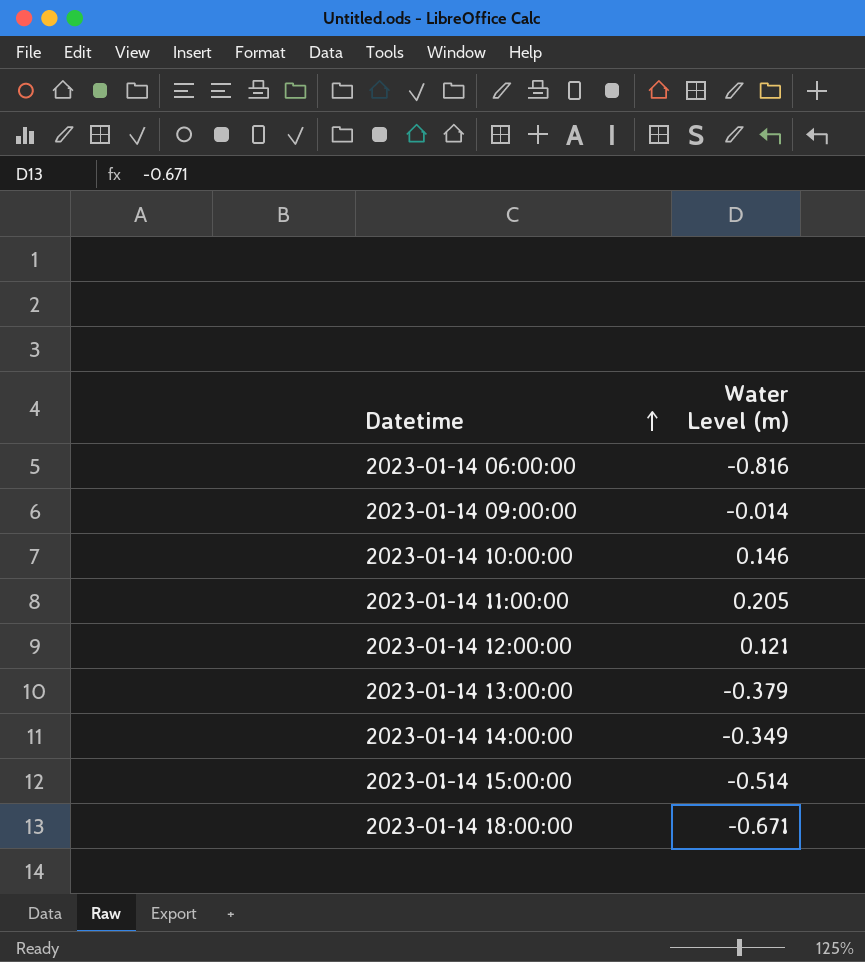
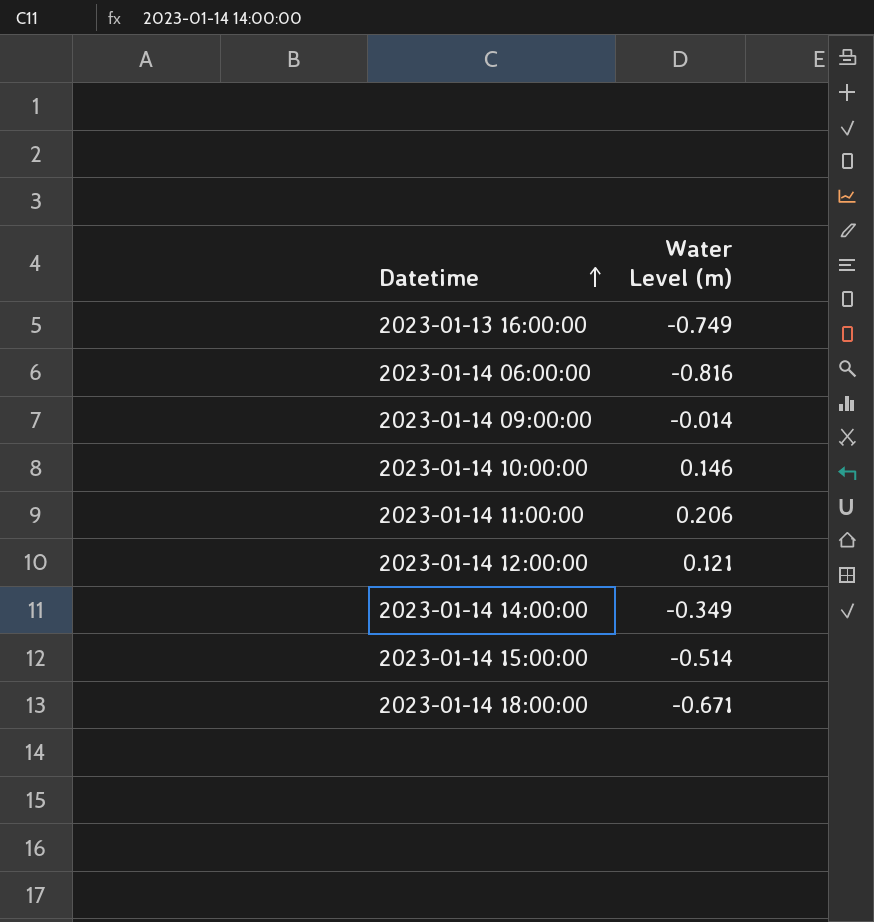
row 2023-01-14 13:00:00: -0.379 -> none
row 2023-01-13 16:00:00: none -> -0.749
2023-01-14 11:00:00 | Water Level (m): 0.205 -> 0.206

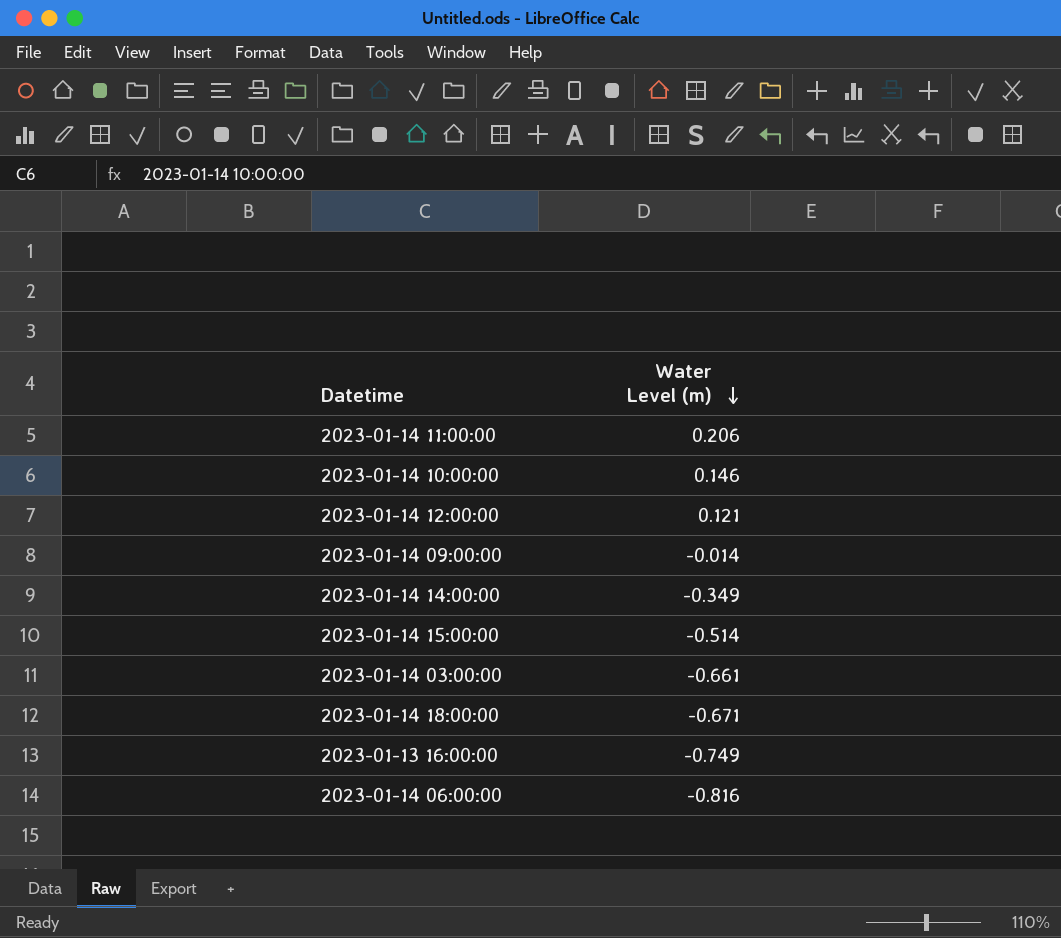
row order: Datetime ascending -> Water Level (m) descending
row 2023-01-14 03:00:00: none -> -0.661

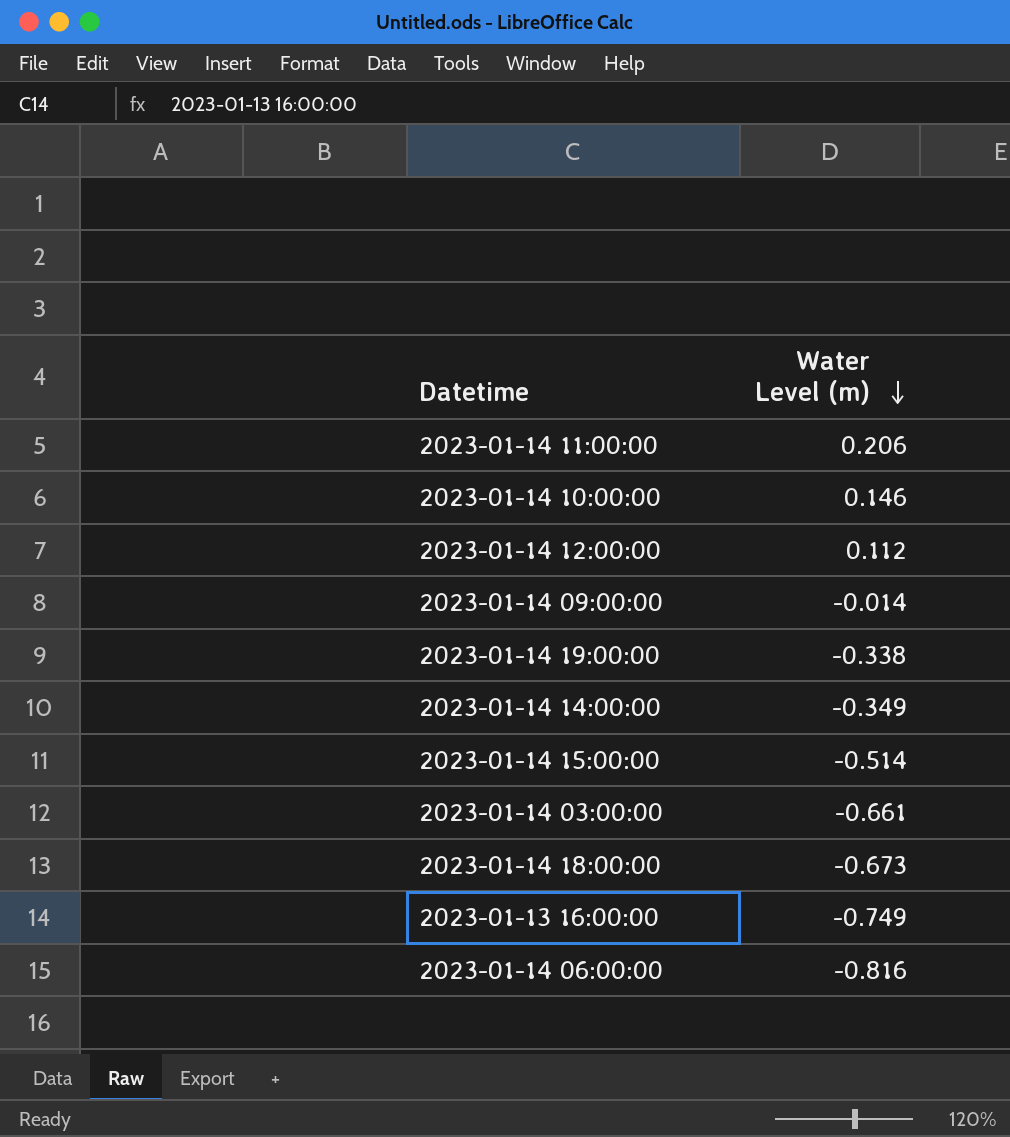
2023-01-14 12:00:00 | Water Level (m): 0.121 -> 0.112
row 2023-01-14 19:00:00: none -> -0.338
2023-01-14 18:00:00 | Water Level (m): -0.671 -> -0.673

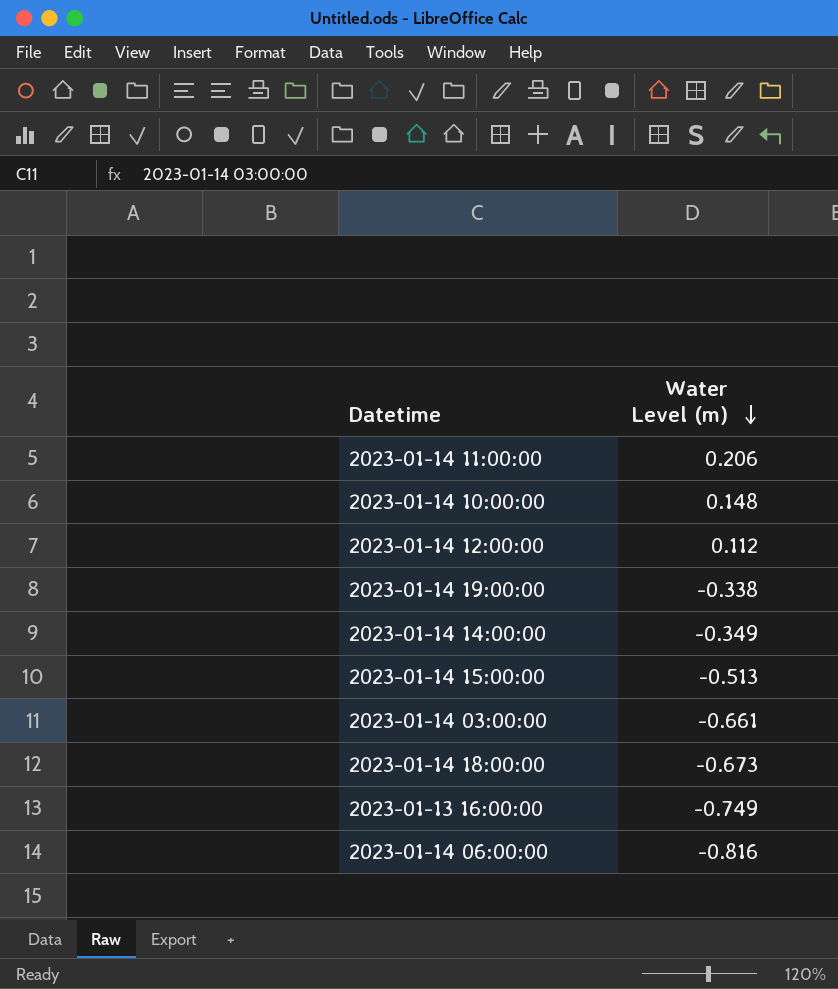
row 2023-01-14 09:00:00: -0.014 -> none
2023-01-14 10:00:00 | Water Level (m): 0.146 -> 0.148
2023-01-14 15:00:00 | Water Level (m): -0.514 -> -0.513

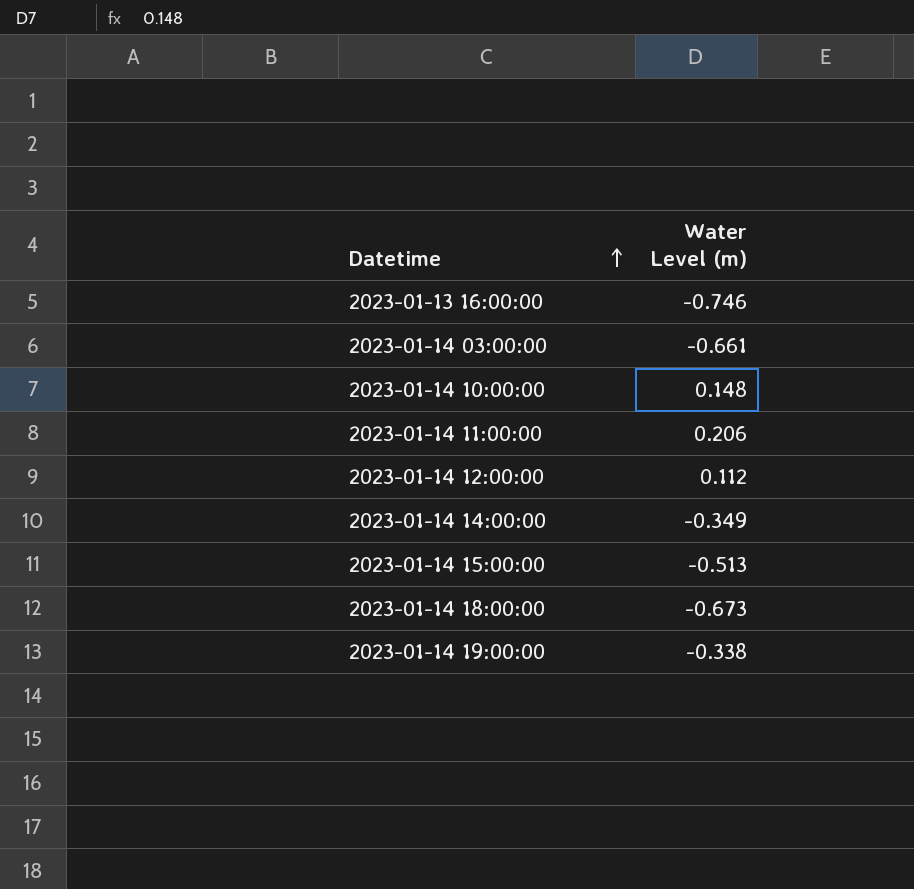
row order: Water Level (m) descending -> Datetime ascending
row 2023-01-14 06:00:00: -0.816 -> none
2023-01-13 16:00:00 | Water Level (m): -0.749 -> -0.746

